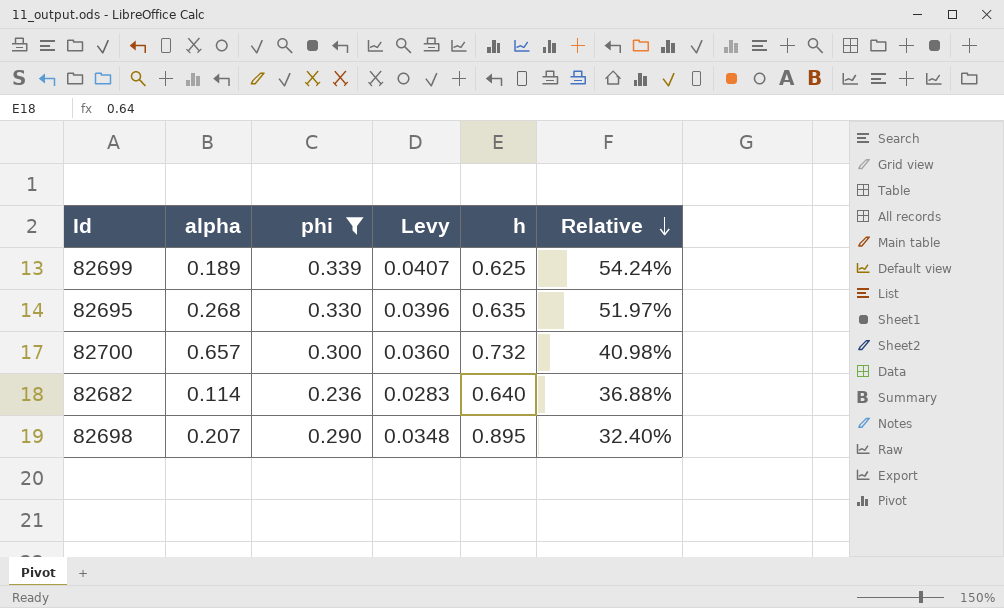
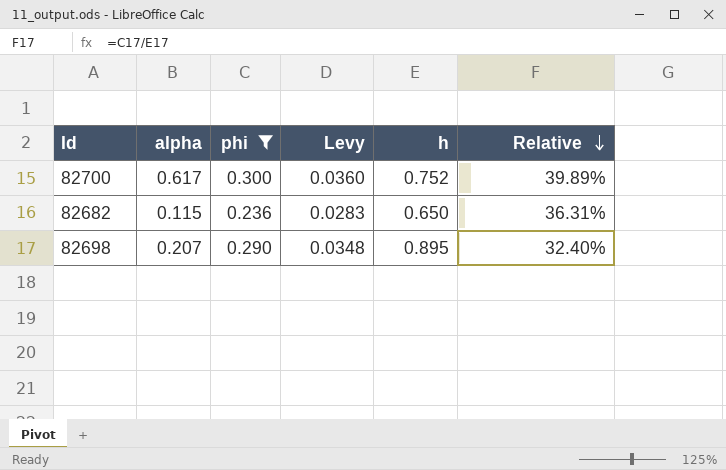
row 82699: 0.189 | 0.339 | 0.0407 | 0.625 | 54.24% -> none
row 82695: 0.268 | 0.330 | 0.0396 | 0.635 | 51.97% -> none
82700 | alpha: 0.657 -> 0.617
82700 | h: 0.732 -> 0.752
82700 | Relative: 40.98% -> 39.89%
82682 | alpha: 0.114 -> 0.115
82682 | h: 0.640 -> 0.650
82682 | Relative: 36.88% -> 36.31%

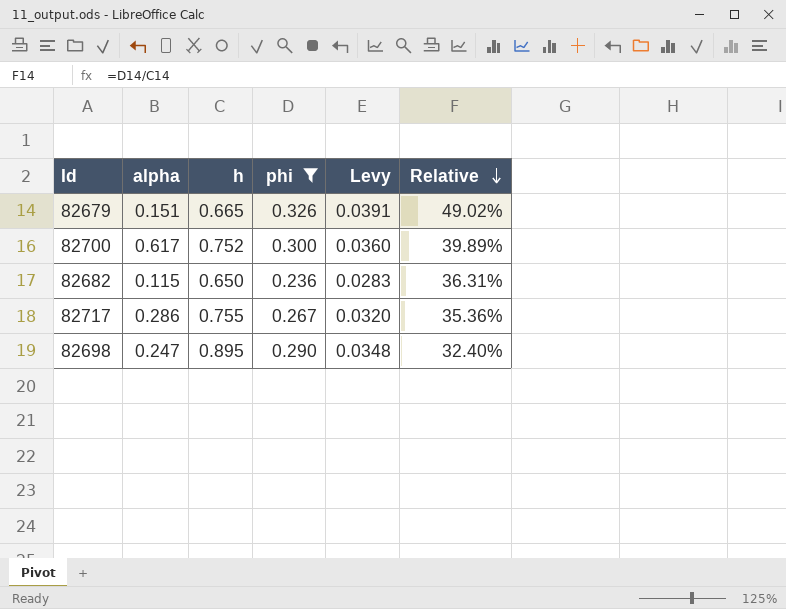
column h | position: 5 -> 3
row 82679: none -> 0.151 | 0.665 | 0.326 | 0.0391 | 49.02%
row 82717: none -> 0.286 | 0.755 | 0.267 | 0.0320 | 35.36%
82698 | alpha: 0.207 -> 0.247

